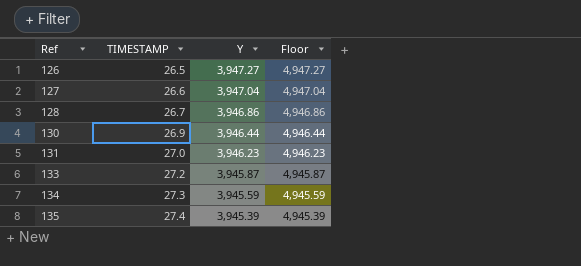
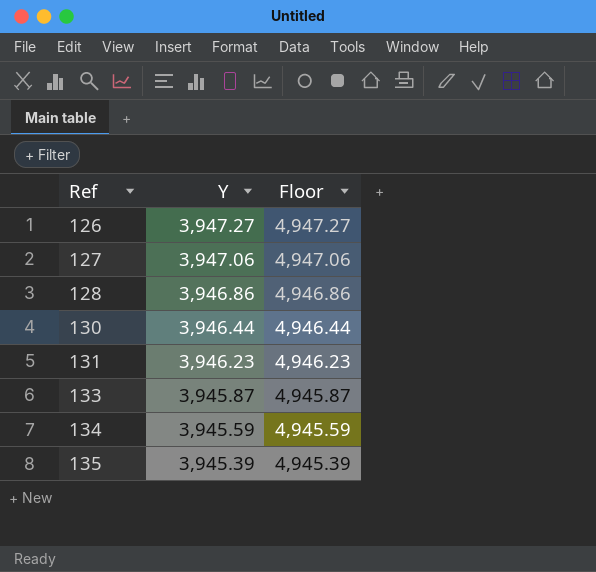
column TIMESTAMP | position: 2 -> none
127 | Y: 3,947.04 -> 3,947.06
127 | Floor: 4,947.04 -> 4,947.06

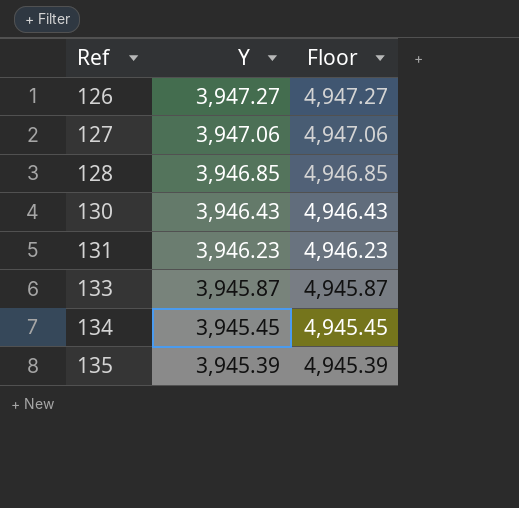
128 | Y: 3,946.86 -> 3,946.85
128 | Floor: 4,946.86 -> 4,946.85
130 | Y: 3,946.44 -> 3,946.43
130 | Floor: 4,946.44 -> 4,946.43
134 | Y: 3,945.59 -> 3,945.45
134 | Floor: 4,945.59 -> 4,945.45

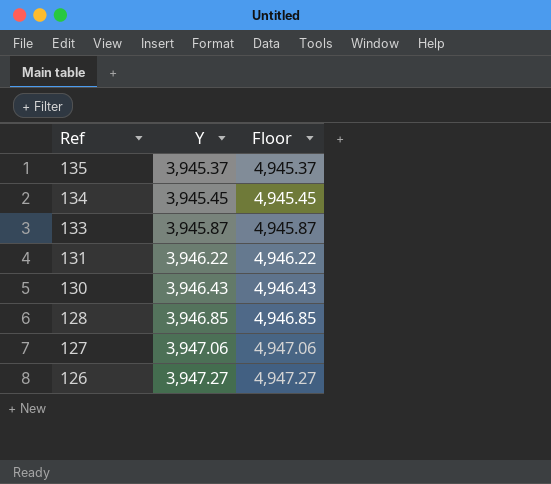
row order: Ref ascending -> Ref descending
135 | Y: 3,945.39 -> 3,945.37
135 | Floor: 4,945.39 -> 4,945.37
131 | Y: 3,946.23 -> 3,946.22
131 | Floor: 4,946.23 -> 4,946.22

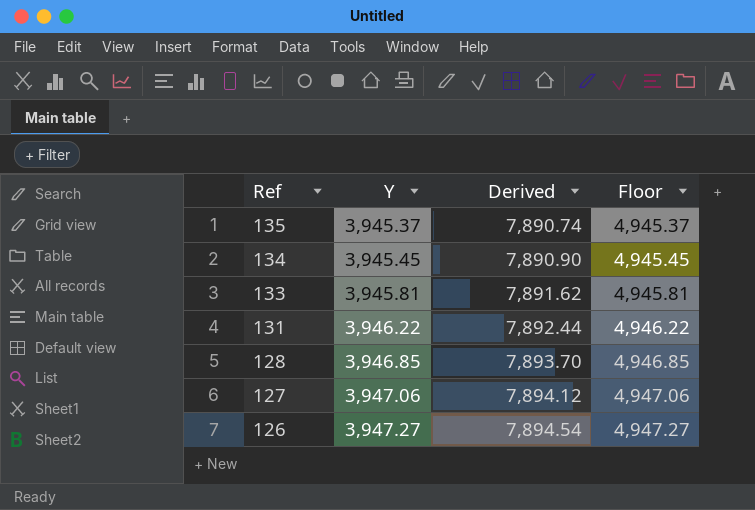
column Derived | formula: none -> [Y] * 2
row 130: 3,946.43 | 4,946.43 -> none
133 | Y: 3,945.87 -> 3,945.81
133 | Floor: 4,945.87 -> 4,945.81

